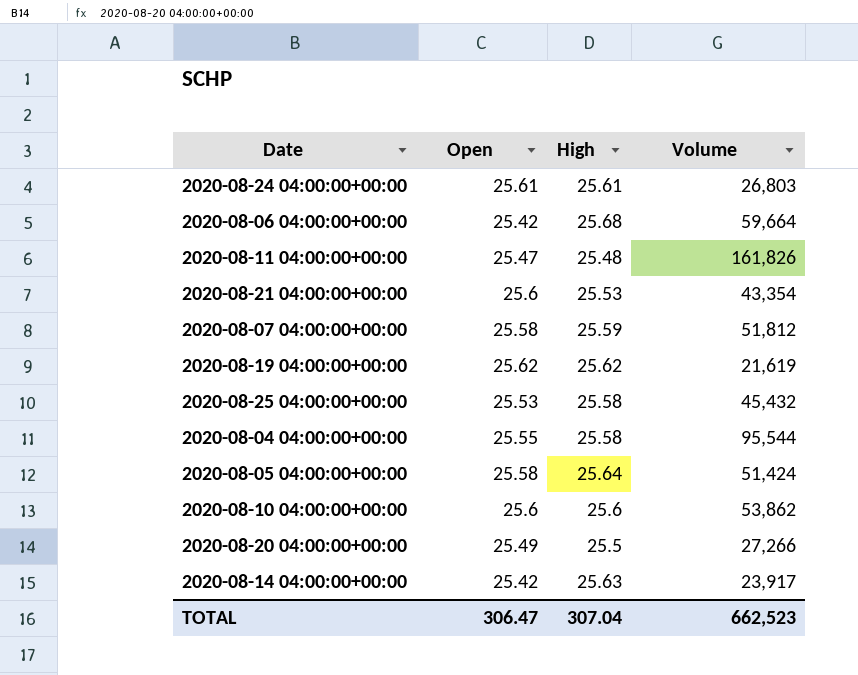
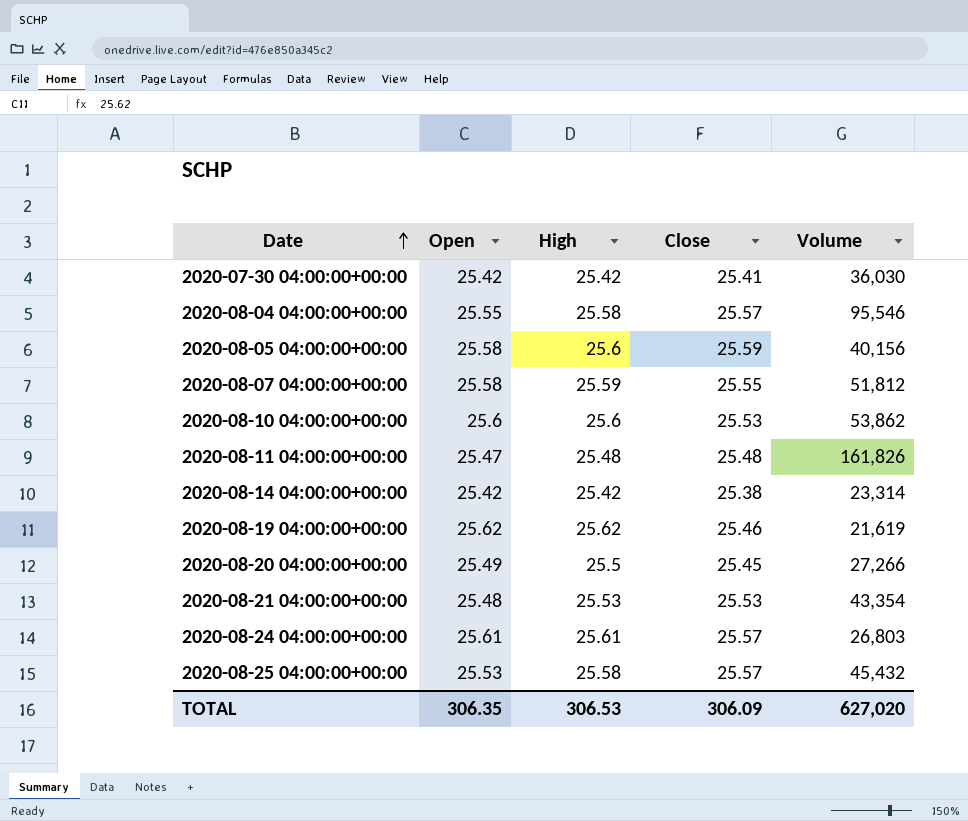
row order: none -> Date ascending
column Close | position: none -> 4
row 2020-08-06 04:00:00+00:00: 25.42 | 25.68 | 59,664 -> none
row 2020-07-30 04:00:00+00:00: none -> 25.42 | 25.42 | 25.41 | 36,030
2020-08-04 04:00:00+00:00 | Volume: 95,544 -> 95,546
2020-08-05 04:00:00+00:00 | High: 25.64 -> 25.6
2020-08-05 04:00:00+00:00 | Volume: 51,424 -> 40,156
2020-08-14 04:00:00+00:00 | High: 25.63 -> 25.42
2020-08-14 04:00:00+00:00 | Volume: 23,917 -> 23,314
2020-08-21 04:00:00+00:00 | Open: 25.6 -> 25.48
TOTAL | Open: 306.47 -> 306.35
TOTAL | High: 307.04 -> 306.53
TOTAL | Volume: 662,523 -> 627,020

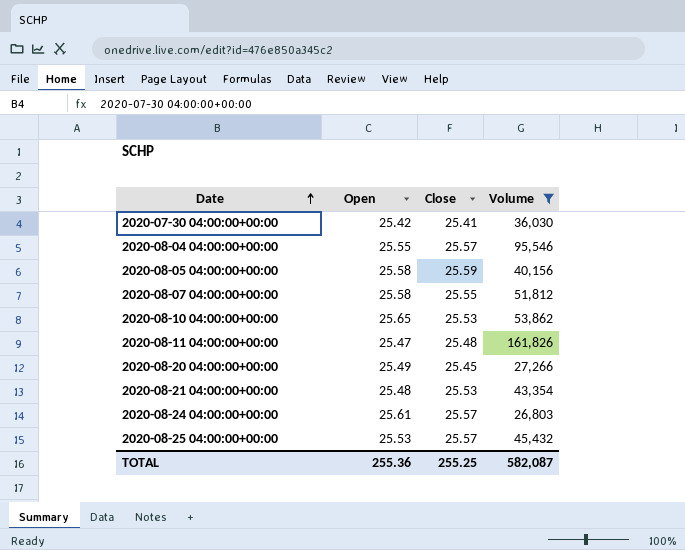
filter: none -> Volume >= 26,803
column High | position: 3 -> none
2020-08-10 04:00:00+00:00 | Open: 25.6 -> 25.65
TOTAL | Open: 306.35 -> 255.36
TOTAL | Close: 306.09 -> 255.25
TOTAL | Volume: 627,020 -> 582,087

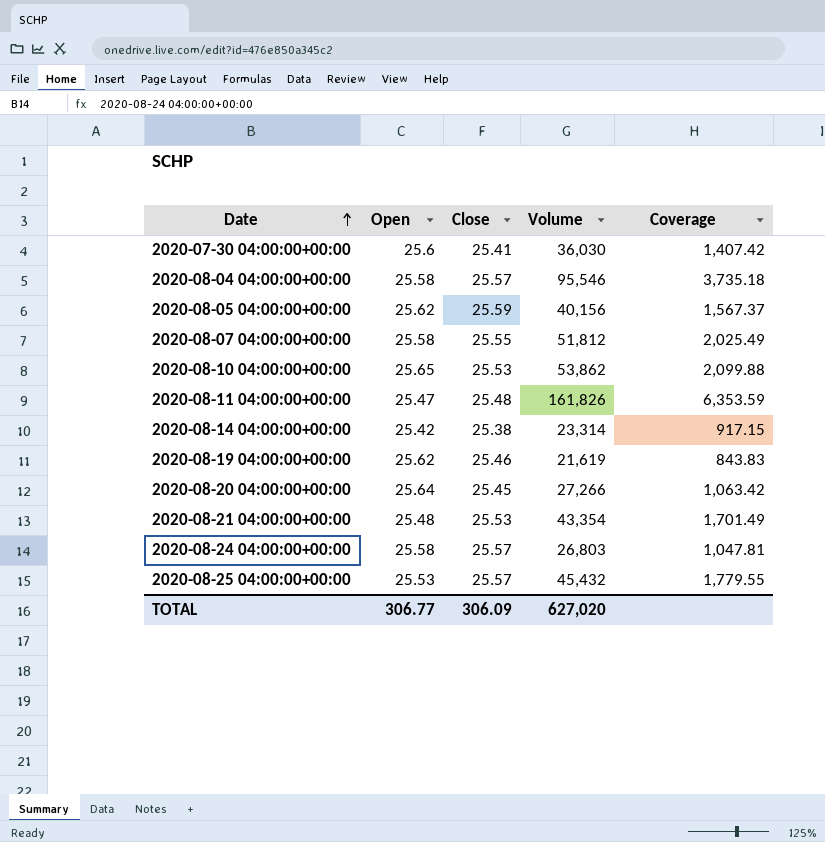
filter: Volume >= 26,803 -> none
column Coverage | formula: none -> [Volume] / [Open]
2020-07-30 04:00:00+00:00 | Open: 25.42 -> 25.6
2020-08-04 04:00:00+00:00 | Open: 25.55 -> 25.58
2020-08-05 04:00:00+00:00 | Open: 25.58 -> 25.62
2020-08-20 04:00:00+00:00 | Open: 25.49 -> 25.64
2020-08-24 04:00:00+00:00 | Open: 25.61 -> 25.58
TOTAL | Open: 255.36 -> 306.77
TOTAL | Close: 255.25 -> 306.09
TOTAL | Volume: 582,087 -> 627,020

